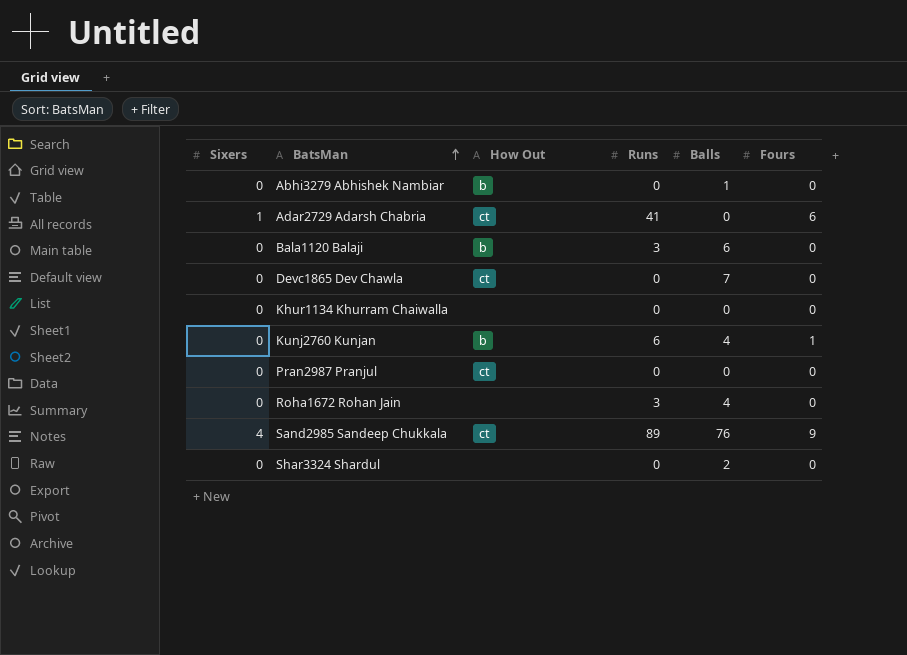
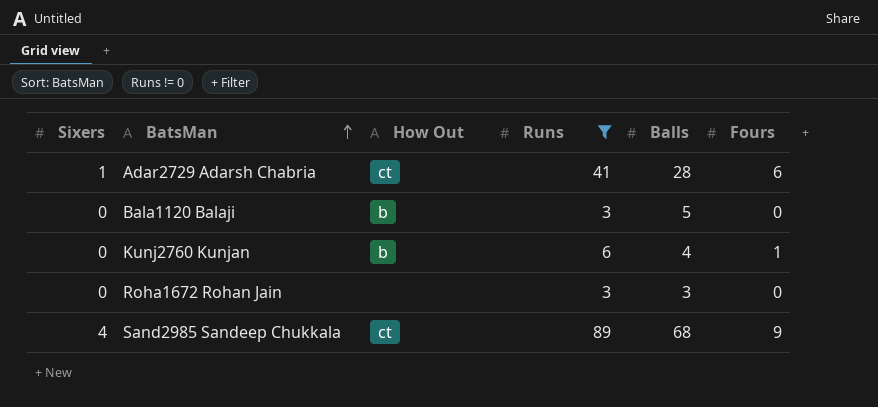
filter: none -> Runs != 0
Adar2729 Adarsh Chabria | Balls: 0 -> 28
Bala1120 Balaji | Balls: 6 -> 5
Roha1672 Rohan Jain | Balls: 4 -> 3
Sand2985 Sandeep Chukkala | Balls: 76 -> 68

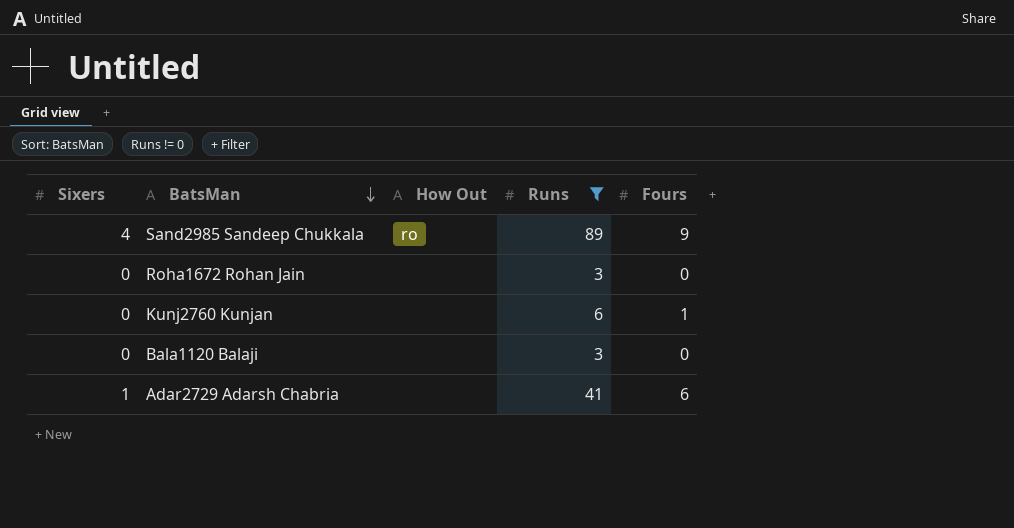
row order: BatsMan ascending -> BatsMan descending
column Balls | position: 5 -> none
Sand2985 Sandeep Chukkala | How Out: ct -> ro
Kunj2760 Kunjan | How Out: b -> none
Bala1120 Balaji | How Out: b -> none
Adar2729 Adarsh Chabria | How Out: ct -> none

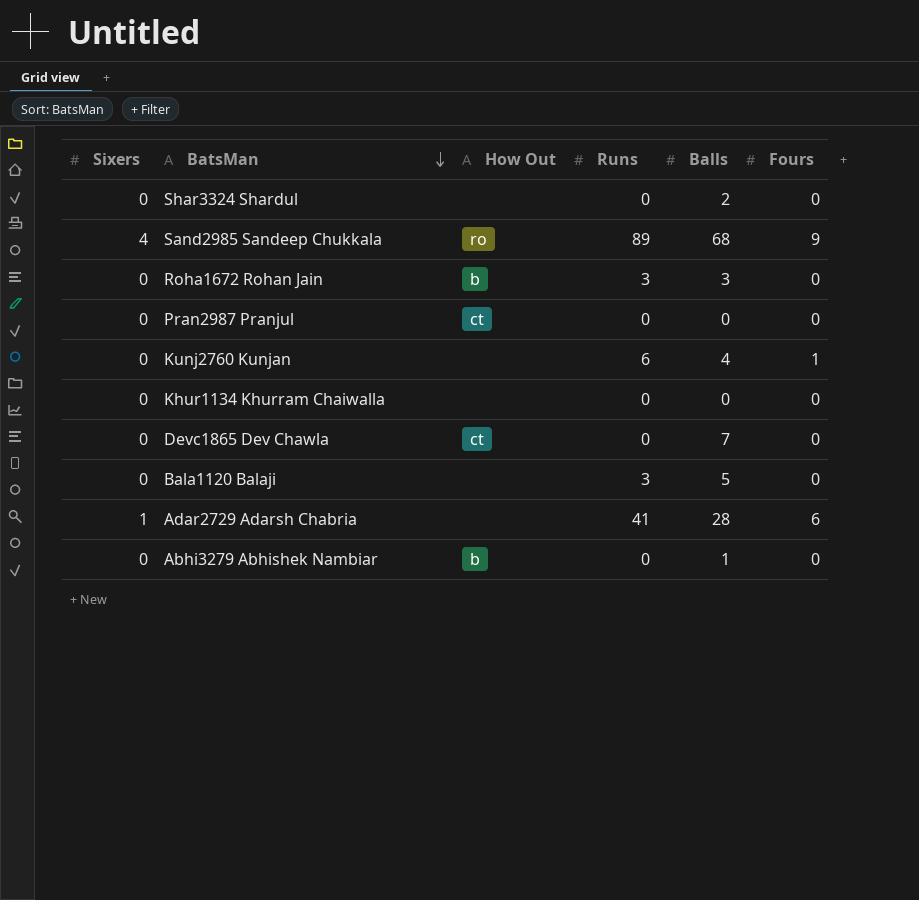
filter: Runs != 0 -> none
column Balls | position: none -> 5
Roha1672 Rohan Jain | How Out: none -> b

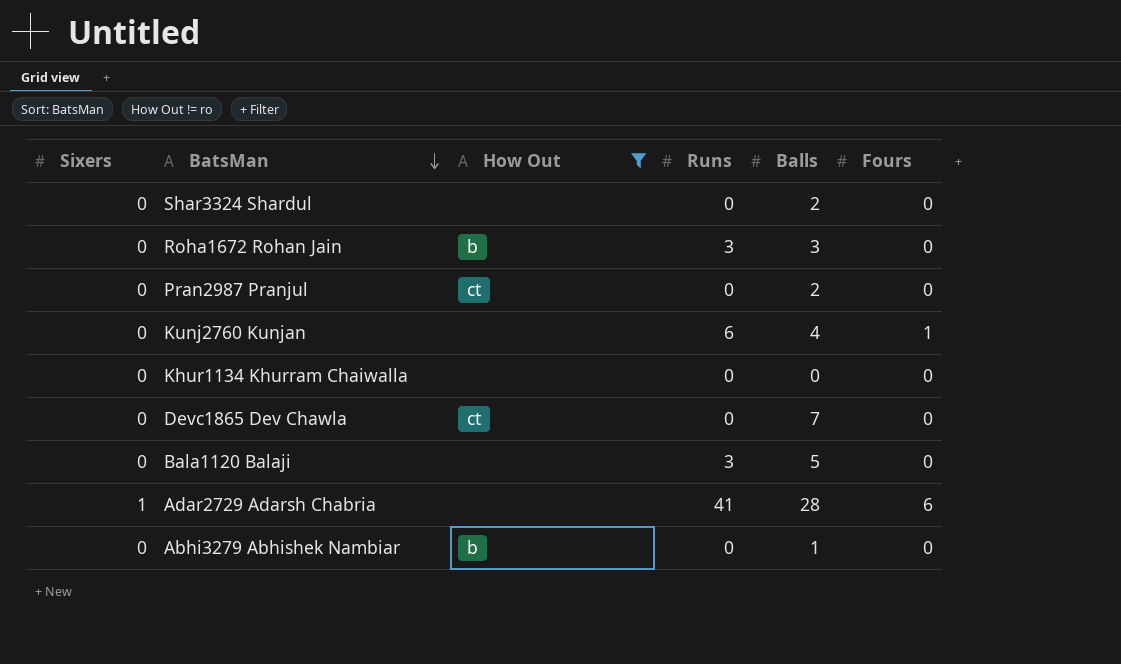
filter: none -> How Out != ro
Pran2987 Pranjul | Balls: 0 -> 2

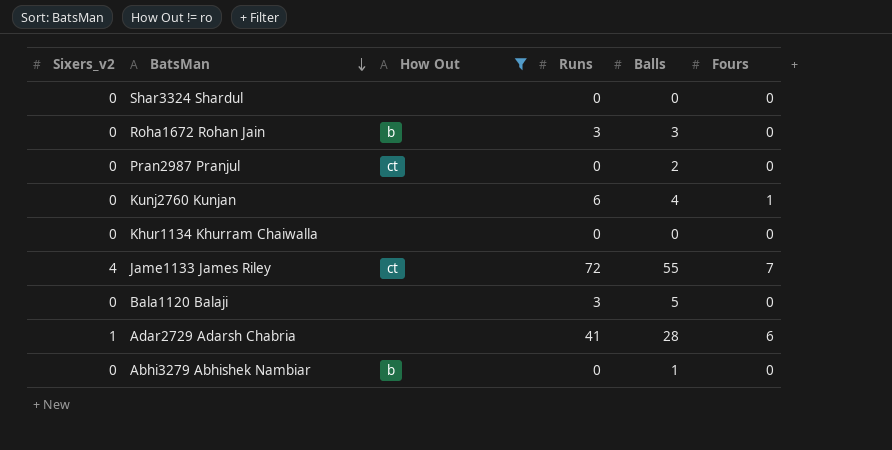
column name: Sixers -> Sixers_v2
row Devc1865 Dev Chawla: 0 | ct | 0 | 7 | 0 -> none
Shar3324 Shardul | Balls: 2 -> 0
row Jame1133 James Riley: none -> 4 | ct | 72 | 55 | 7

